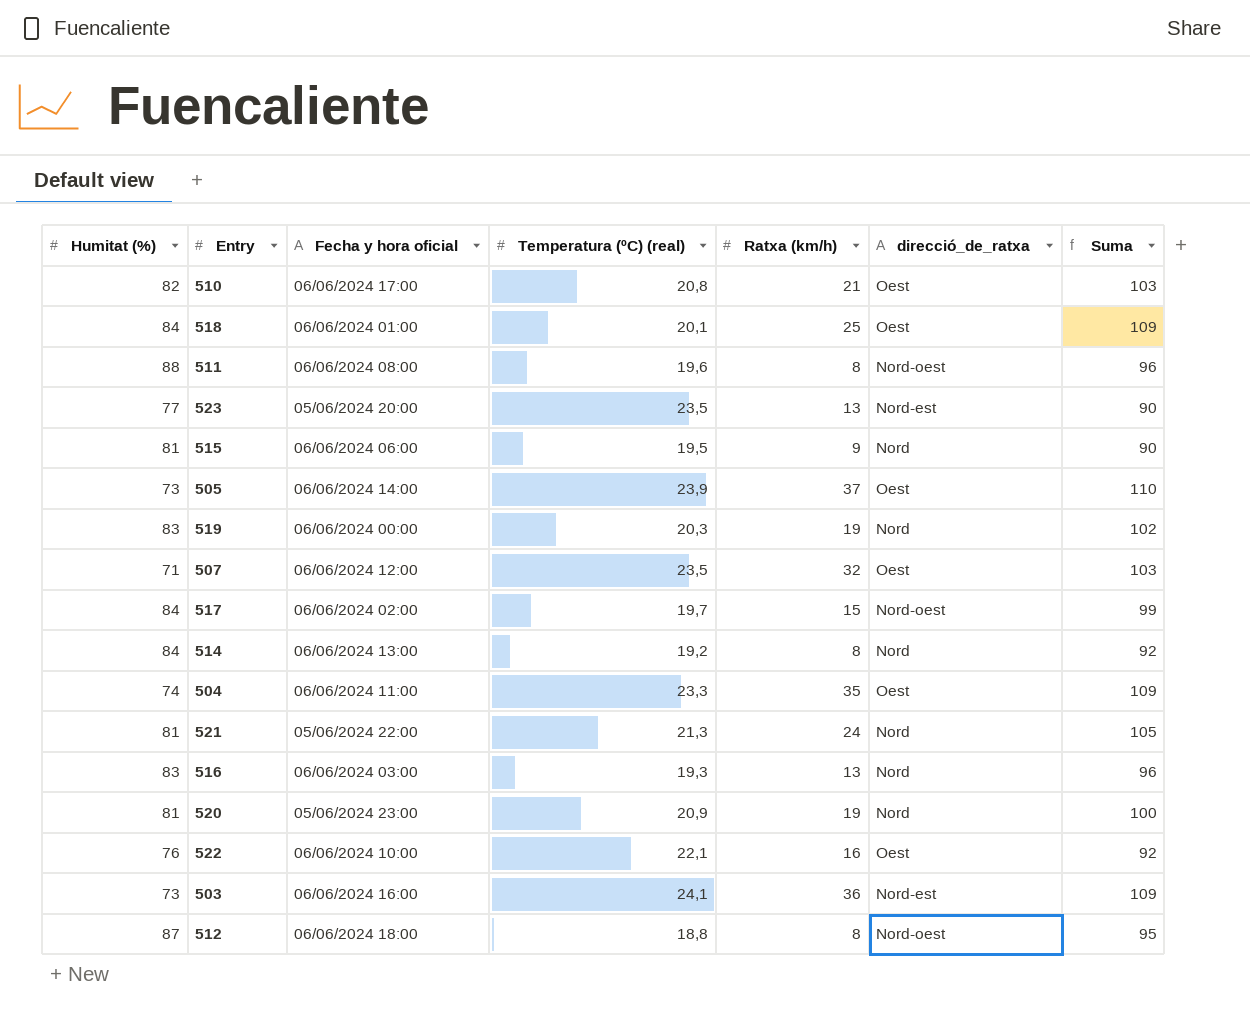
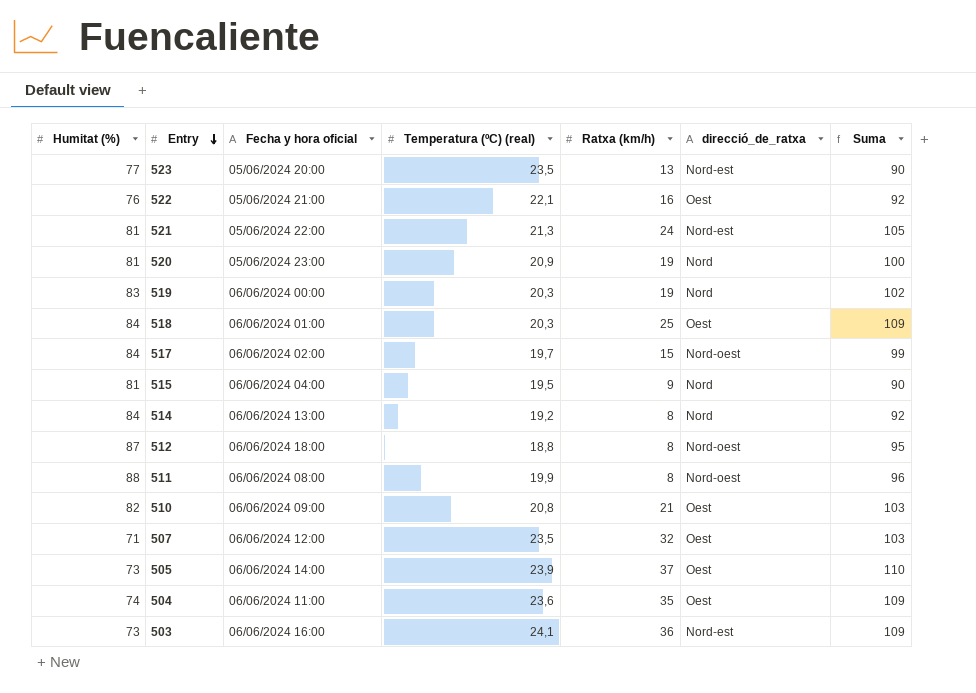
row order: none -> Entry descending
row 516: 83 | 06/06/2024 03:00 | 19,3 | 13 | Nord | 96 -> none
522 | Fecha y hora oficial: 06/06/2024 10:00 -> 05/06/2024 21:00
521 | direcció_de_ratxa: Nord -> Nord-est
518 | Temperatura (ºC) (real): 20,1 -> 20,3
515 | Fecha y hora oficial: 06/06/2024 06:00 -> 06/06/2024 04:00
511 | Temperatura (ºC) (real): 19,6 -> 19,9
510 | Fecha y hora oficial: 06/06/2024 17:00 -> 06/06/2024 09:00
504 | Temperatura (ºC) (real): 23,3 -> 23,6

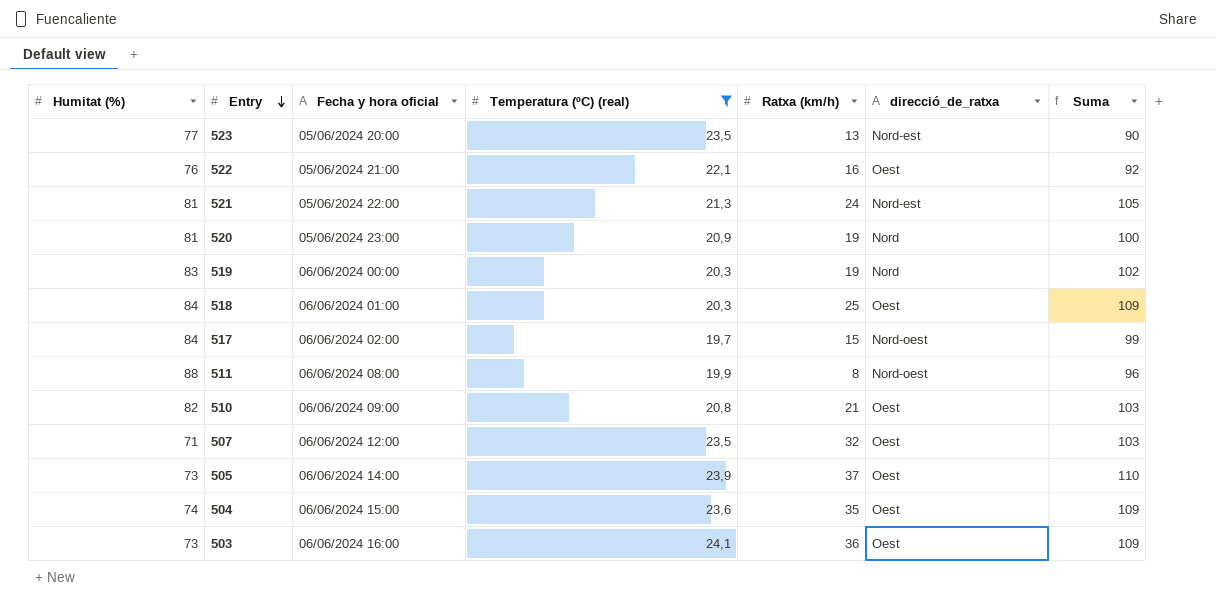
filter: none -> Temperatura (ºC) (real) >= 19,7
504 | Fecha y hora oficial: 06/06/2024 11:00 -> 06/06/2024 15:00
503 | direcció_de_ratxa: Nord-est -> Oest

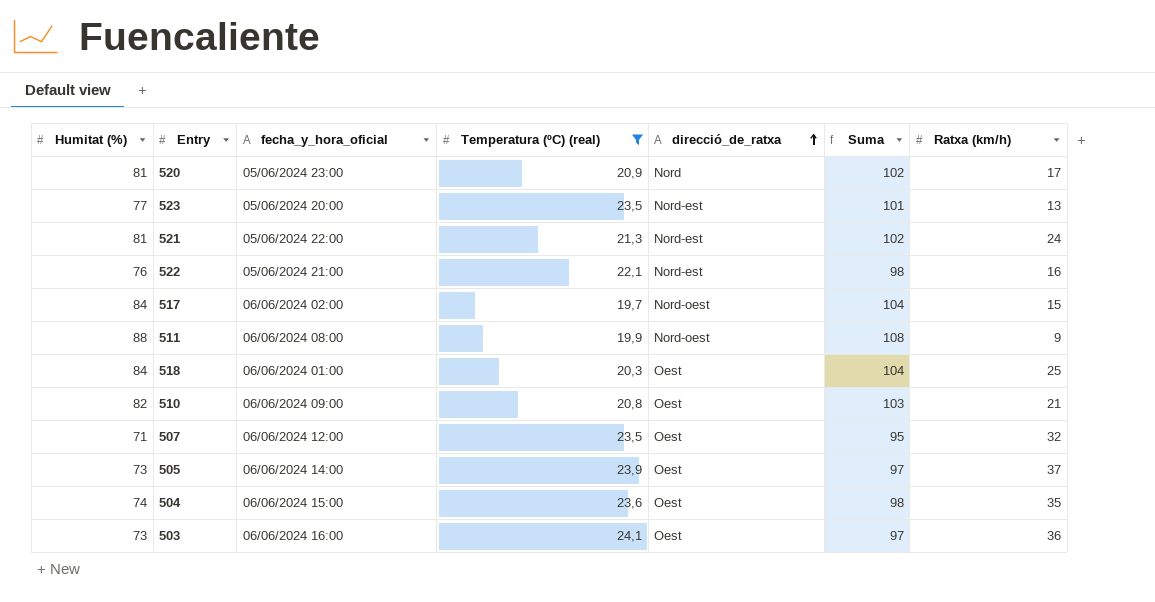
row order: Entry descending -> direcció_de_ratxa ascending
column name: Fecha y hora oficial -> fecha_y_hora_oficial
column Suma | formula: [Humitat (%)] + [Ratxa (km/h)] -> [Humitat (%)] + [Temperatura (ºC) (real)]
column Ratxa (km/h) | position: 5 -> 7
row 519: 83 | 06/06/2024 00:00 | 20,3 | 19 | Nord | 102 -> none
520 | Ratxa (km/h): 19 -> 17
522 | direcció_de_ratxa: Oest -> Nord-est
511 | Ratxa (km/h): 8 -> 9

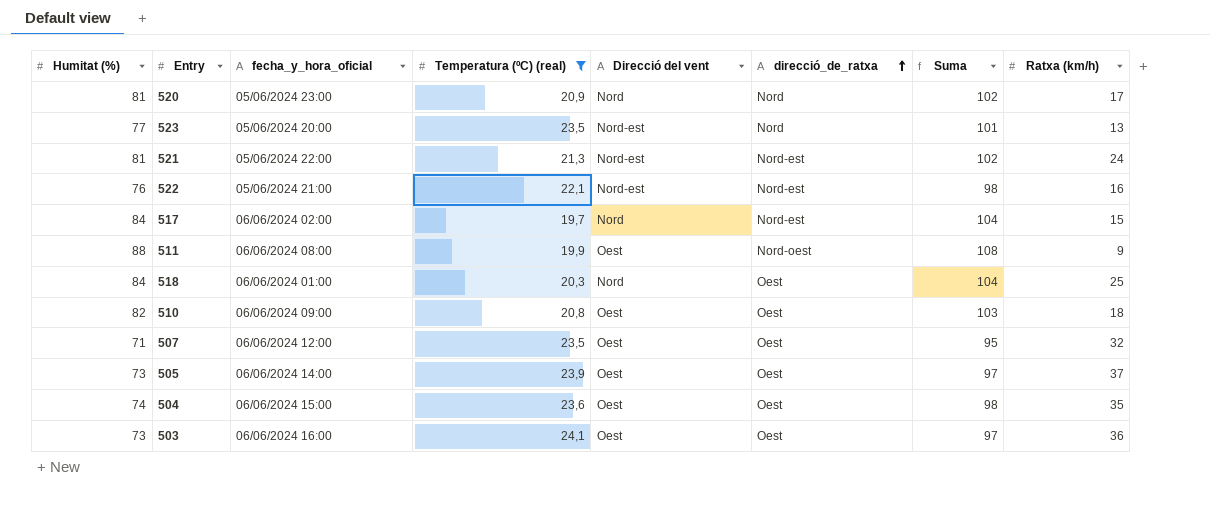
column Direcció del vent | position: none -> 5
523 | direcció_de_ratxa: Nord-est -> Nord
517 | direcció_de_ratxa: Nord-oest -> Nord-est
510 | Ratxa (km/h): 21 -> 18

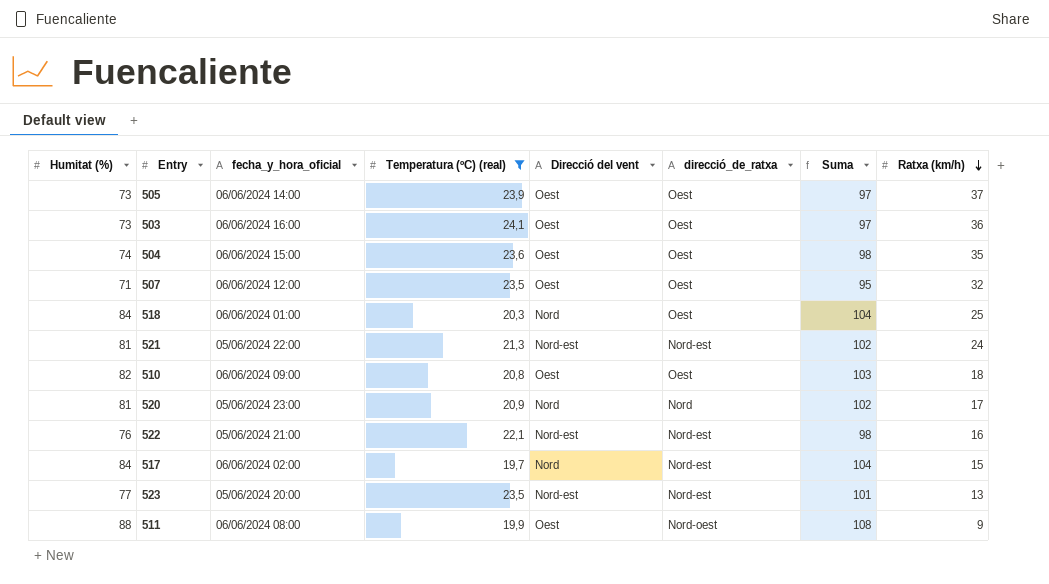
row order: direcció_de_ratxa ascending -> Ratxa (km/h) descending
523 | direcció_de_ratxa: Nord -> Nord-est

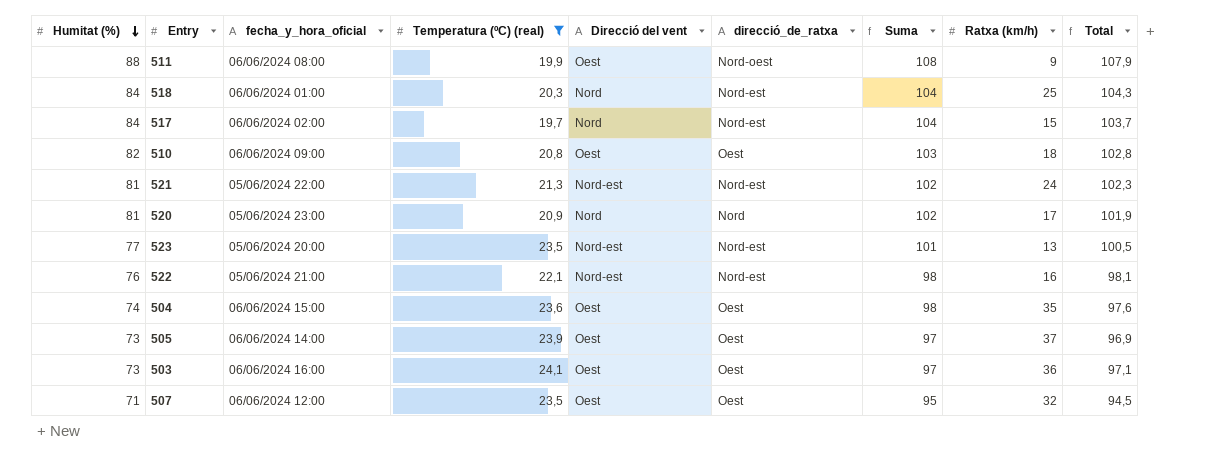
row order: Ratxa (km/h) descending -> Humitat (%) descending
column Total | formula: none -> [Humitat (%)] + [Temperatura (ºC) (real)]
518 | direcció_de_ratxa: Oest -> Nord-est

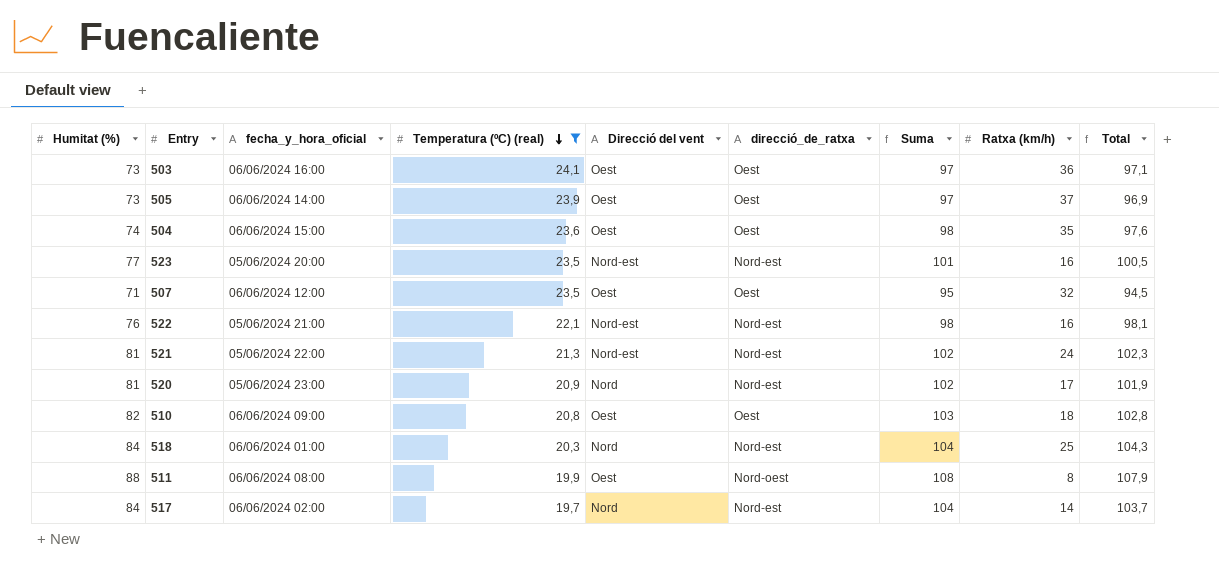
row order: Humitat (%) descending -> Temperatura (ºC) (real) descending
523 | Ratxa (km/h): 13 -> 16
520 | direcció_de_ratxa: Nord -> Nord-est
511 | Ratxa (km/h): 9 -> 8
517 | Ratxa (km/h): 15 -> 14

